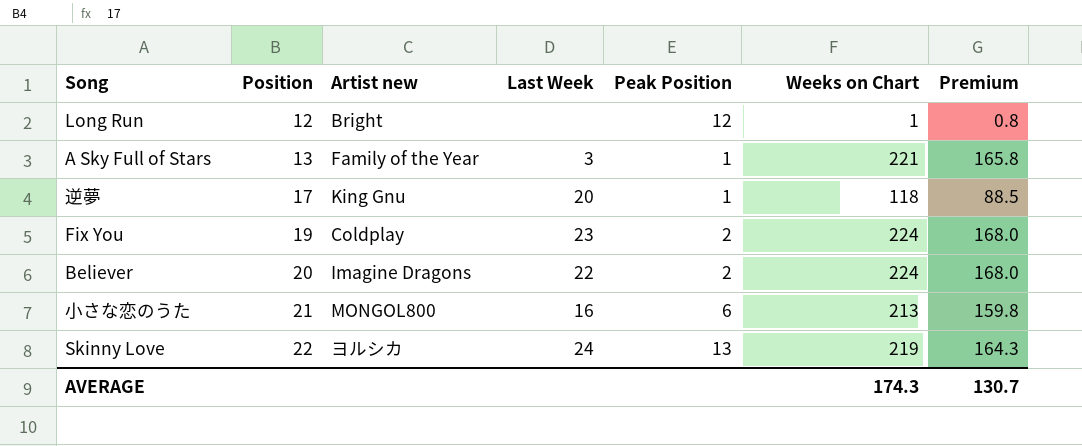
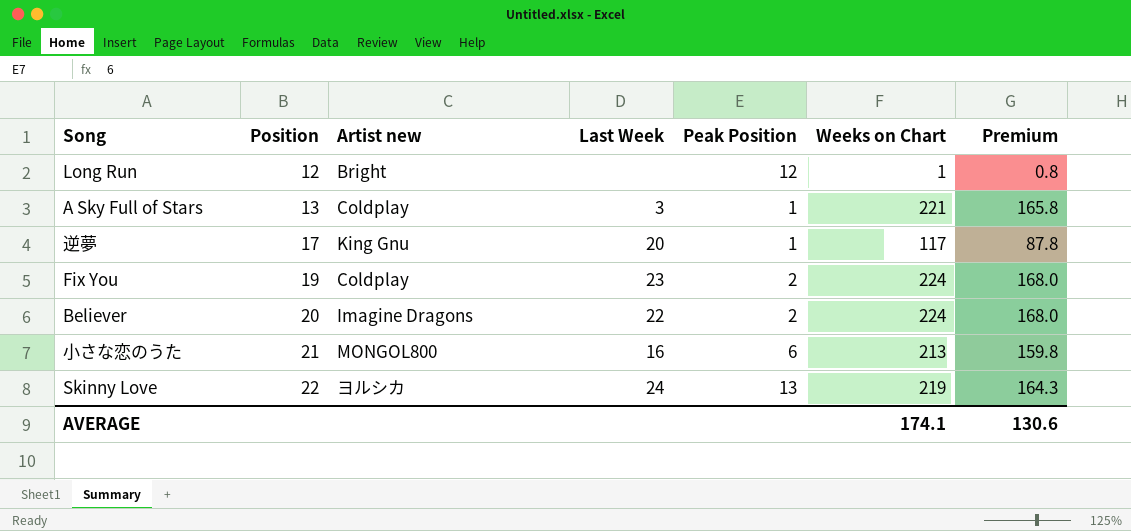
A Sky Full of Stars | Artist new: Family of the Year -> Coldplay
逆夢 | Weeks on Chart: 118 -> 117
逆夢 | Premium: 88.5 -> 87.8
AVERAGE | Weeks on Chart: 174.3 -> 174.1
AVERAGE | Premium: 130.7 -> 130.6

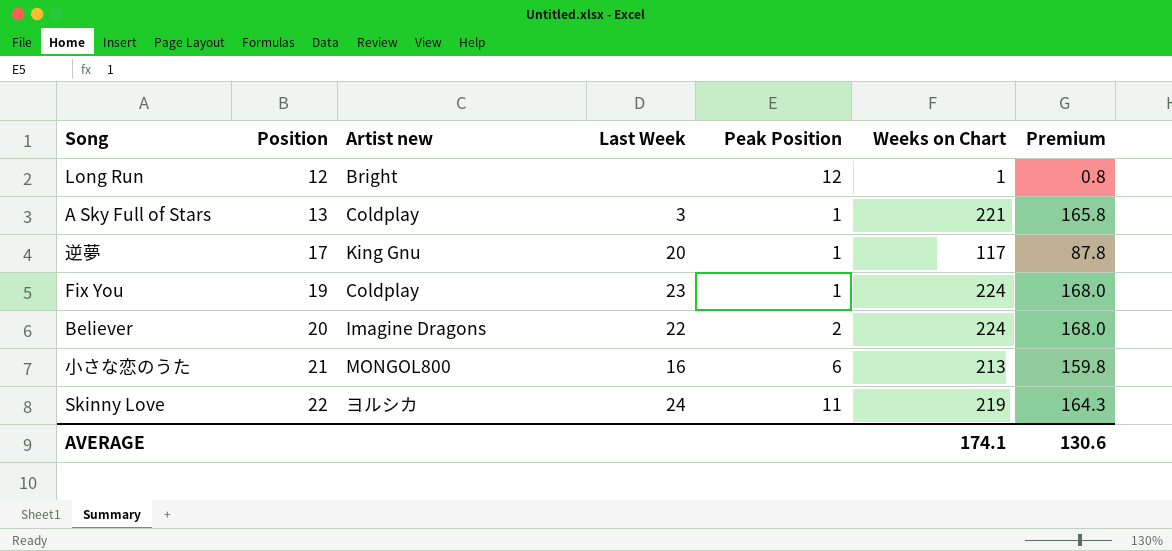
Fix You | Peak Position: 2 -> 1
Skinny Love | Peak Position: 13 -> 11

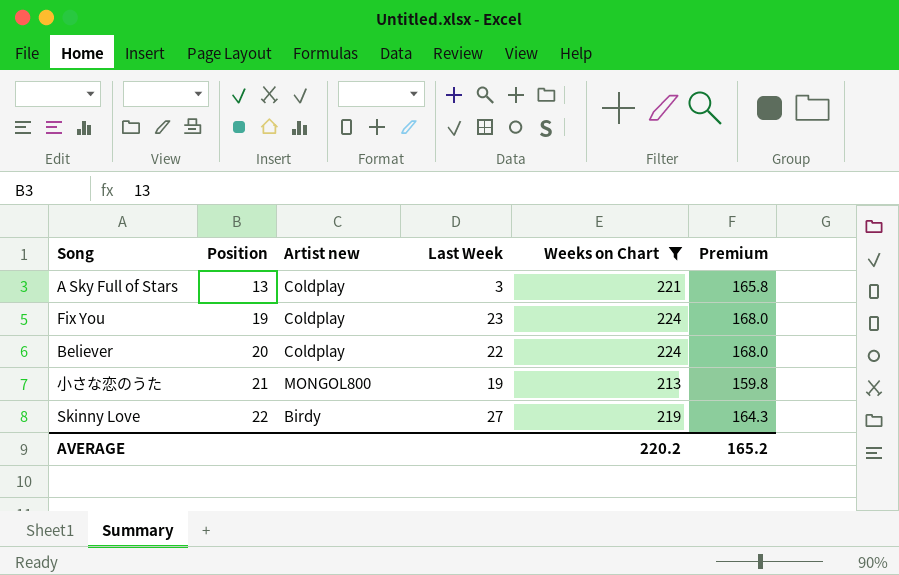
filter: none -> Weeks on Chart >= 213
column Peak Position | position: 5 -> none
Believer | Artist new: Imagine Dragons -> Coldplay
小さな恋のうた | Last Week: 16 -> 19
Skinny Love | Artist new: ヨルシカ -> Birdy
Skinny Love | Last Week: 24 -> 27
AVERAGE | Weeks on Chart: 174.1 -> 220.2
AVERAGE | Premium: 130.6 -> 165.2

